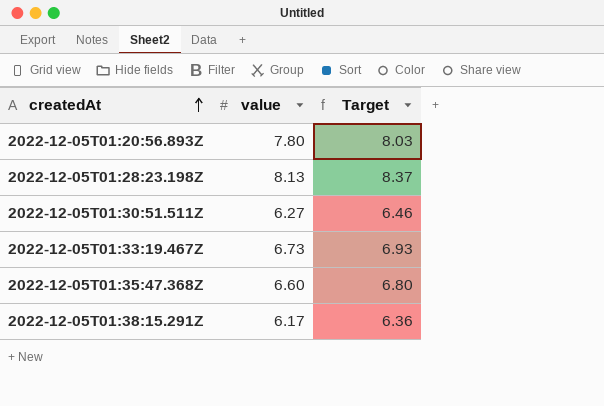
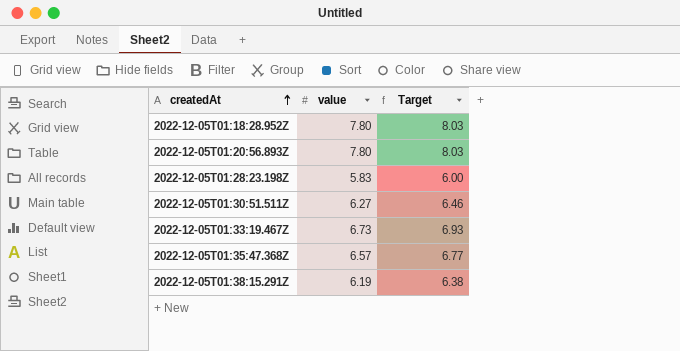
row 2022-12-05T01:18:28.952Z: none -> 7.80 | 8.03
2022-12-05T01:28:23.198Z | value: 8.13 -> 5.83
2022-12-05T01:28:23.198Z | Target: 8.37 -> 6.00
2022-12-05T01:35:47.368Z | value: 6.60 -> 6.57
2022-12-05T01:35:47.368Z | Target: 6.80 -> 6.77
2022-12-05T01:38:15.291Z | value: 6.17 -> 6.19
2022-12-05T01:38:15.291Z | Target: 6.36 -> 6.38

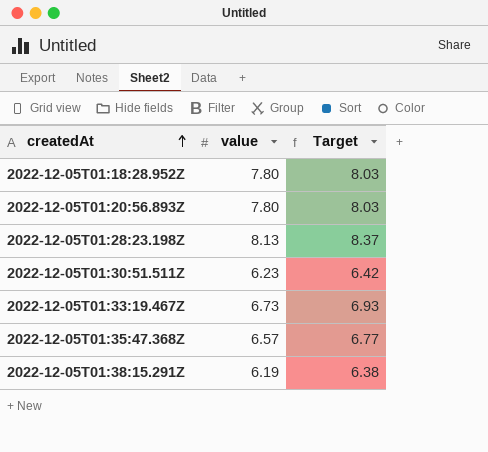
2022-12-05T01:28:23.198Z | value: 5.83 -> 8.13
2022-12-05T01:28:23.198Z | Target: 6.00 -> 8.37
2022-12-05T01:30:51.511Z | value: 6.27 -> 6.23
2022-12-05T01:30:51.511Z | Target: 6.46 -> 6.42

